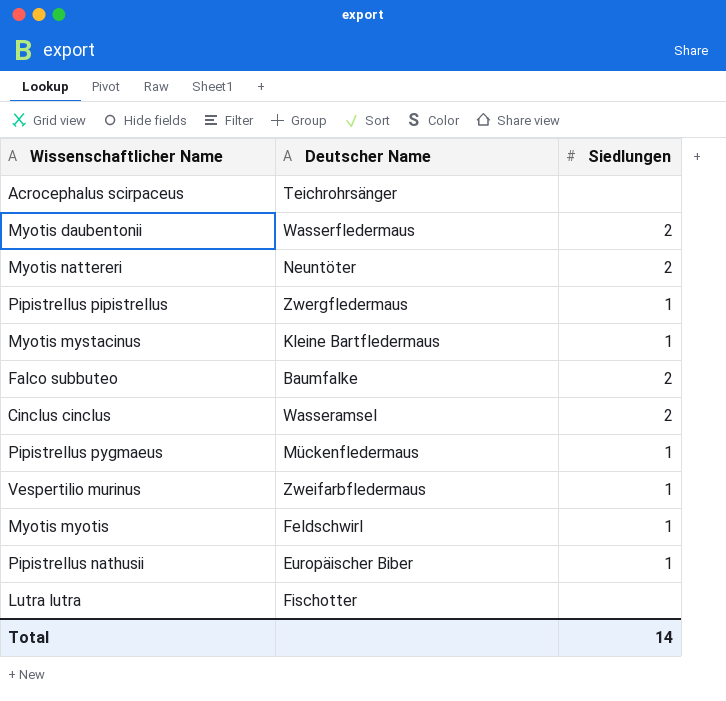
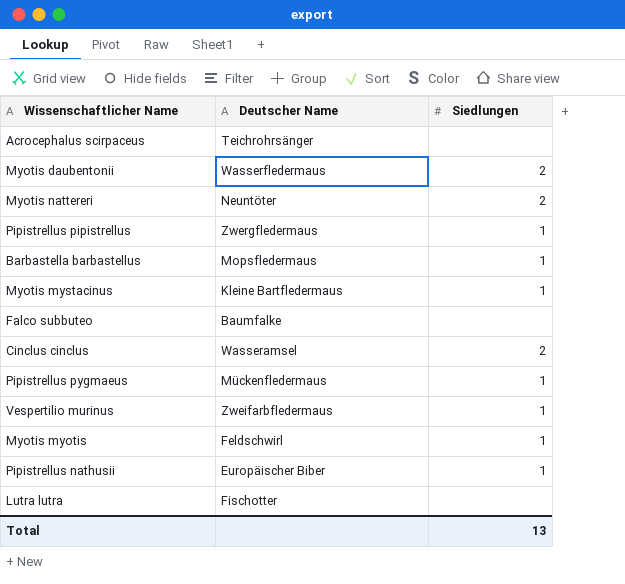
row Barbastella barbastellus: none -> Mopsfledermaus | 1
Falco subbuteo | Siedlungen: 2 -> none
Total | Siedlungen: 14 -> 13

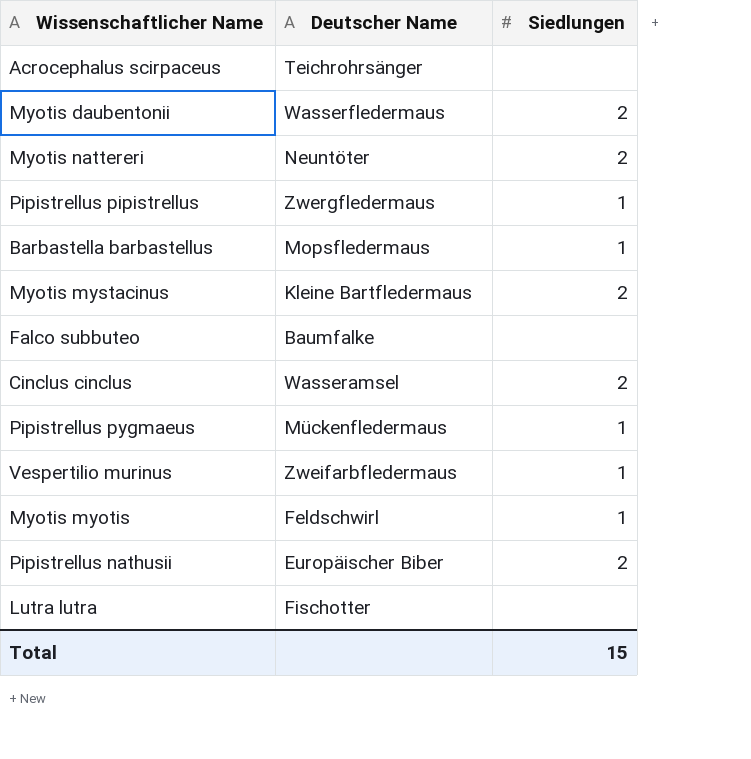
Myotis mystacinus | Siedlungen: 1 -> 2
Pipistrellus nathusii | Siedlungen: 1 -> 2
Total | Siedlungen: 13 -> 15

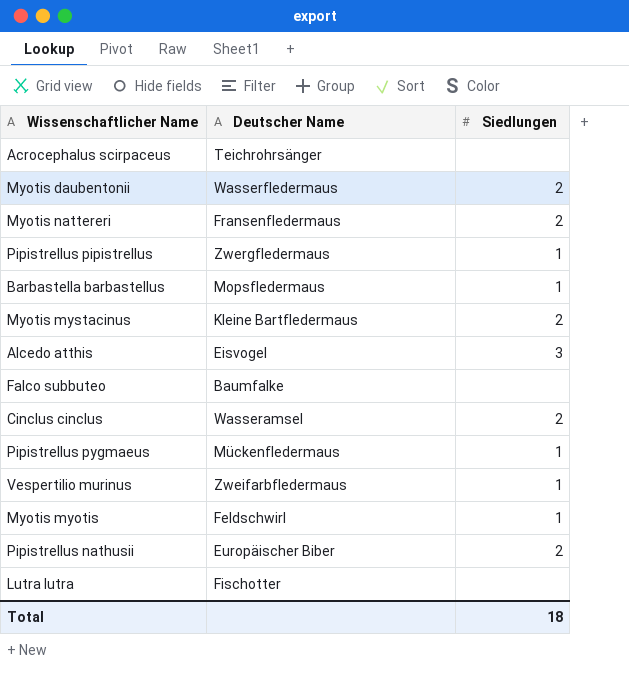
Myotis nattereri | Deutscher Name: Neuntöter -> Fransenfledermaus
row Alcedo atthis: none -> Eisvogel | 3
Total | Siedlungen: 15 -> 18

